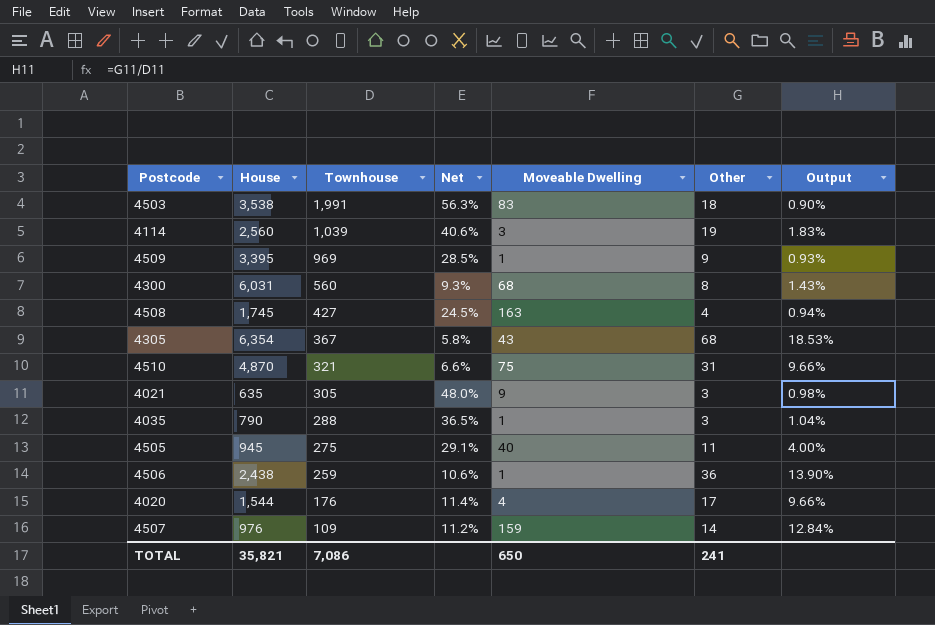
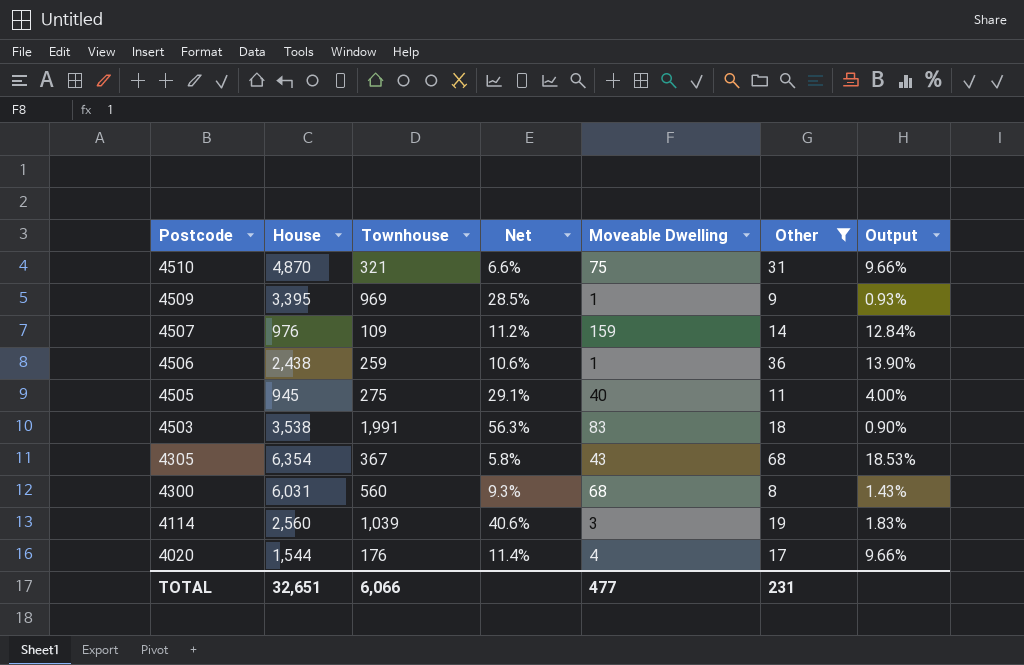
filter: none -> Other >= 8
row order: Townhouse descending -> Postcode descending
TOTAL | House: 35,821 -> 32,651
TOTAL | Townhouse: 7,086 -> 6,066
TOTAL | Moveable Dwelling: 650 -> 477
TOTAL | Other: 241 -> 231

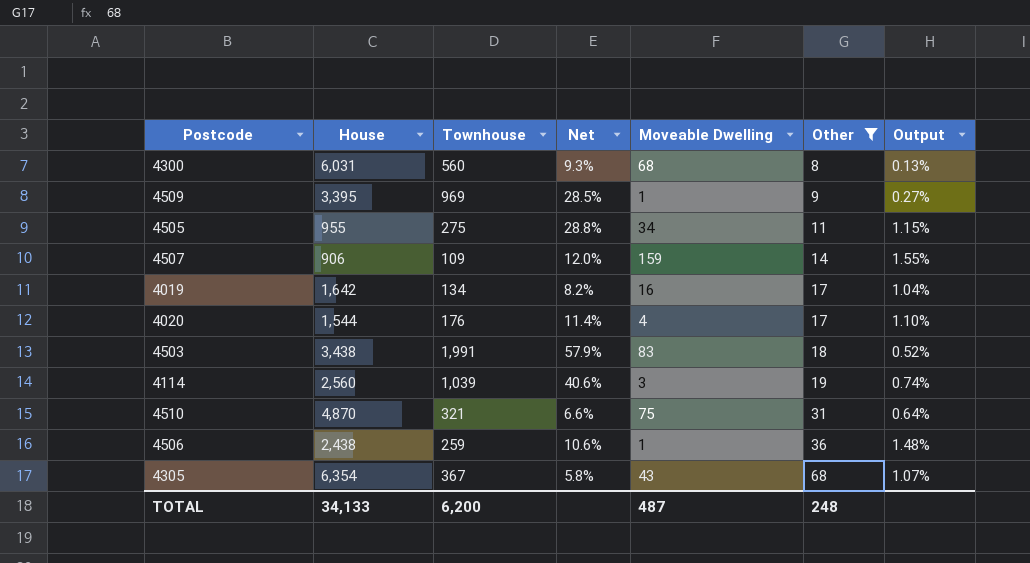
row order: Postcode descending -> Other ascending
column Output | formula: [Other] / [Townhouse] -> [Other] / [House]
4505 | House: 945 -> 955
4505 | Net: 29.1% -> 28.8%
4505 | Moveable Dwelling: 40 -> 34
4507 | House: 976 -> 906
4507 | Net: 11.2% -> 12.0%
row 4019: none -> 1,642 | 134 | 8.2% | 16 | 17 | 1.04%
4503 | House: 3,538 -> 3,438
4503 | Net: 56.3% -> 57.9%
TOTAL | House: 32,651 -> 34,133
TOTAL | Townhouse: 6,066 -> 6,200
TOTAL | Moveable Dwelling: 477 -> 487
TOTAL | Other: 231 -> 248

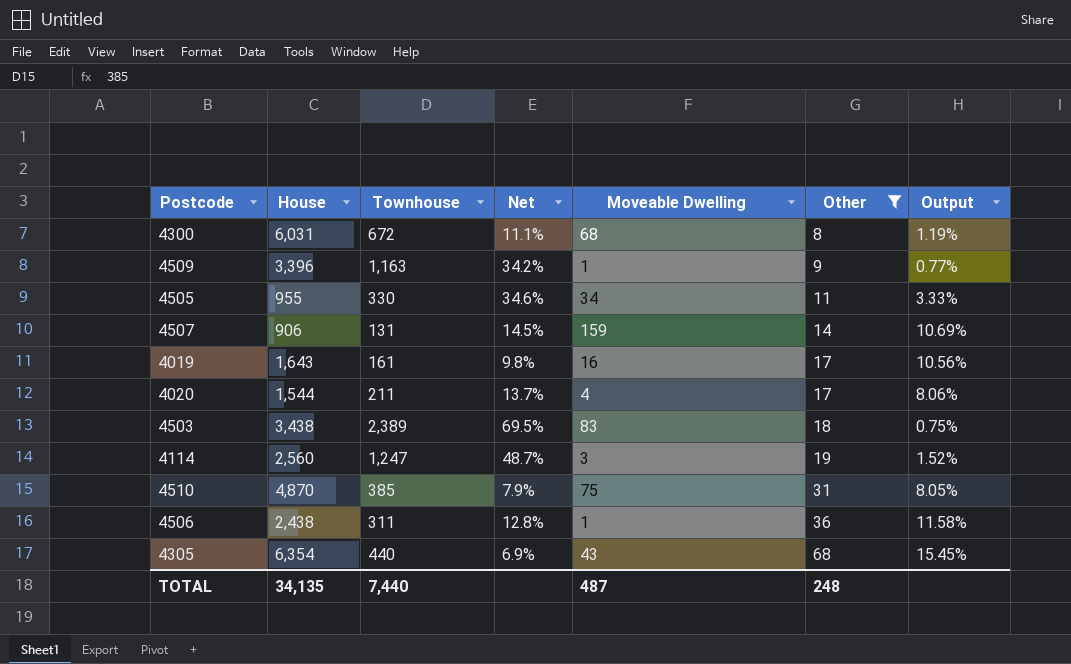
column Output | formula: [Other] / [House] -> [Other] / [Townhouse]
4300 | Townhouse: 560 -> 672
4300 | Net: 9.3% -> 11.1%
4509 | House: 3,395 -> 3,396
4509 | Townhouse: 969 -> 1,163
4509 | Net: 28.5% -> 34.2%
4505 | Townhouse: 275 -> 330
4505 | Net: 28.8% -> 34.6%
4507 | Townhouse: 109 -> 131
4507 | Net: 12.0% -> 14.5%
4019 | House: 1,642 -> 1,643
4019 | Townhouse: 134 -> 161
4019 | Net: 8.2% -> 9.8%
4020 | Townhouse: 176 -> 211
4020 | Net: 11.4% -> 13.7%
4503 | Townhouse: 1,991 -> 2,389
4503 | Net: 57.9% -> 69.5%
4114 | Townhouse: 1,039 -> 1,247
4114 | Net: 40.6% -> 48.7%
4510 | Townhouse: 321 -> 385
4510 | Net: 6.6% -> 7.9%
4506 | Townhouse: 259 -> 311
4506 | Net: 10.6% -> 12.8%
4305 | Townhouse: 367 -> 440
4305 | Net: 5.8% -> 6.9%
TOTAL | House: 34,133 -> 34,135
TOTAL | Townhouse: 6,200 -> 7,440

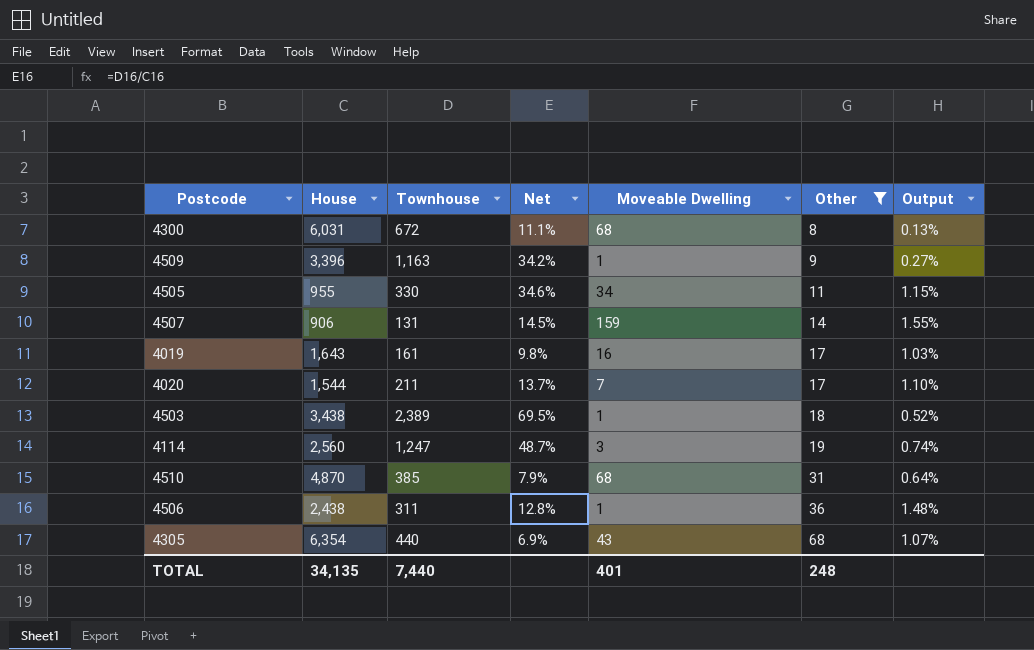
column Output | formula: [Other] / [Townhouse] -> [Other] / [House]
4020 | Moveable Dwelling: 4 -> 7
4503 | Moveable Dwelling: 83 -> 1
4510 | Moveable Dwelling: 75 -> 68
TOTAL | Moveable Dwelling: 487 -> 401

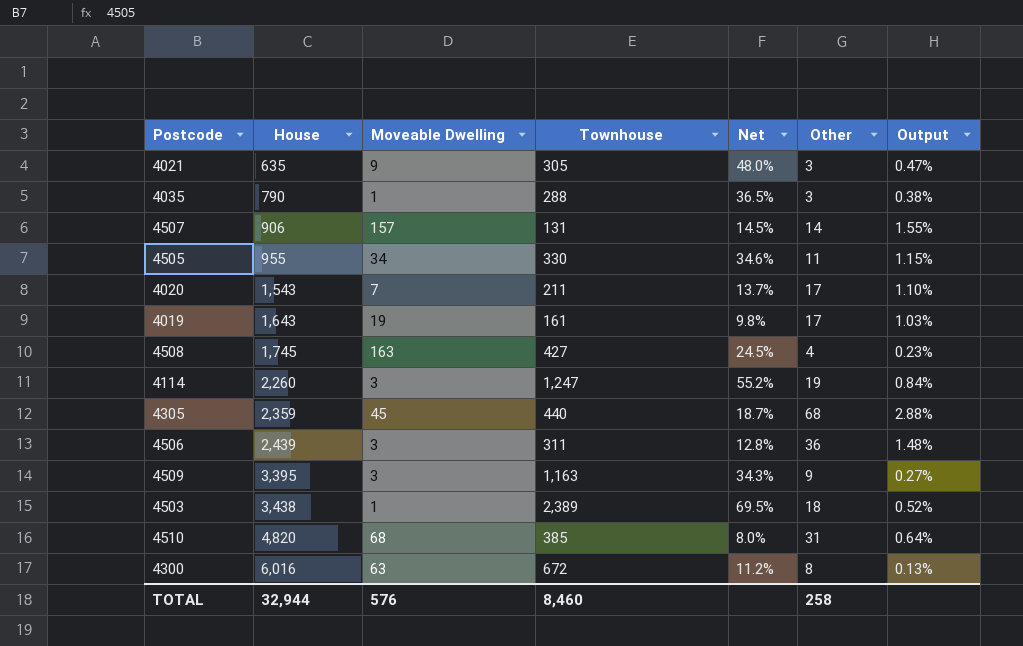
filter: Other >= 8 -> none
row order: Other ascending -> House ascending
column Moveable Dwelling | position: 5 -> 3
4507 | Moveable Dwelling: 159 -> 157
4020 | House: 1,544 -> 1,543
4019 | Moveable Dwelling: 16 -> 19
4114 | House: 2,560 -> 2,260
4114 | Net: 48.7% -> 55.2%
4114 | Output: 0.74% -> 0.84%
4305 | House: 6,354 -> 2,359
4305 | Moveable Dwelling: 43 -> 45
4305 | Net: 6.9% -> 18.7%
4305 | Output: 1.07% -> 2.88%
4506 | House: 2,438 -> 2,439
4506 | Moveable Dwelling: 1 -> 3
4509 | House: 3,396 -> 3,395
4509 | Moveable Dwelling: 1 -> 3
4509 | Net: 34.2% -> 34.3%
4510 | House: 4,870 -> 4,820
4510 | Net: 7.9% -> 8.0%
4300 | House: 6,031 -> 6,016
4300 | Moveable Dwelling: 68 -> 63
4300 | Net: 11.1% -> 11.2%
TOTAL | House: 34,135 -> 32,944
TOTAL | Moveable Dwelling: 401 -> 576
TOTAL | Townhouse: 7,440 -> 8,460
TOTAL | Other: 248 -> 258

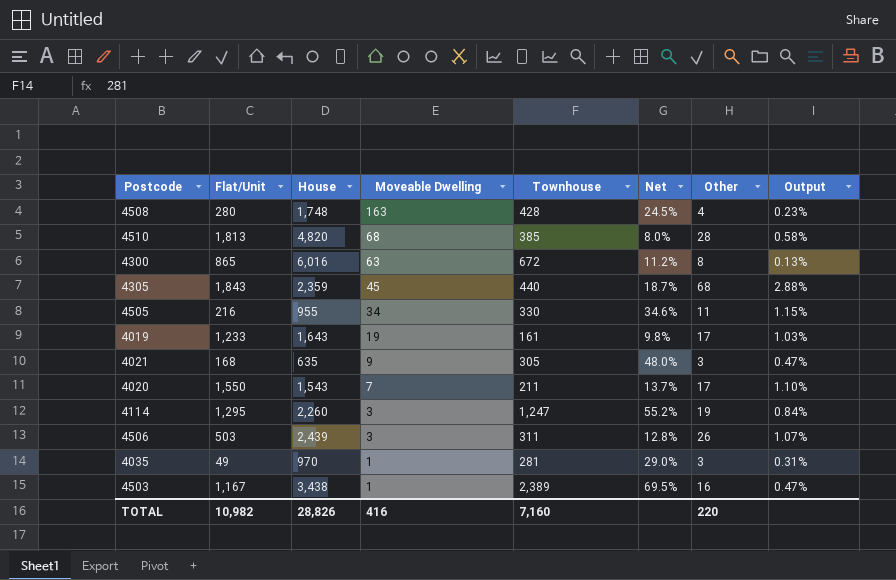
row order: House ascending -> Moveable Dwelling descending
column Flat/Unit | position: none -> 2
row 4507: 906 | 157 | 131 | 14.5% | 14 | 1.55% -> none
row 4509: 3,395 | 3 | 1,163 | 34.3% | 9 | 0.27% -> none
4508 | House: 1,745 -> 1,748
4508 | Townhouse: 427 -> 428
4510 | Other: 31 -> 28
4510 | Output: 0.64% -> 0.58%
4506 | Other: 36 -> 26
4506 | Output: 1.48% -> 1.07%
4035 | House: 790 -> 970
4035 | Townhouse: 288 -> 281
4035 | Net: 36.5% -> 29.0%
4035 | Output: 0.38% -> 0.31%
4503 | Other: 18 -> 16
4503 | Output: 0.52% -> 0.47%
TOTAL | House: 32,944 -> 28,826
TOTAL | Moveable Dwelling: 576 -> 416
TOTAL | Townhouse: 8,460 -> 7,160
TOTAL | Other: 258 -> 220

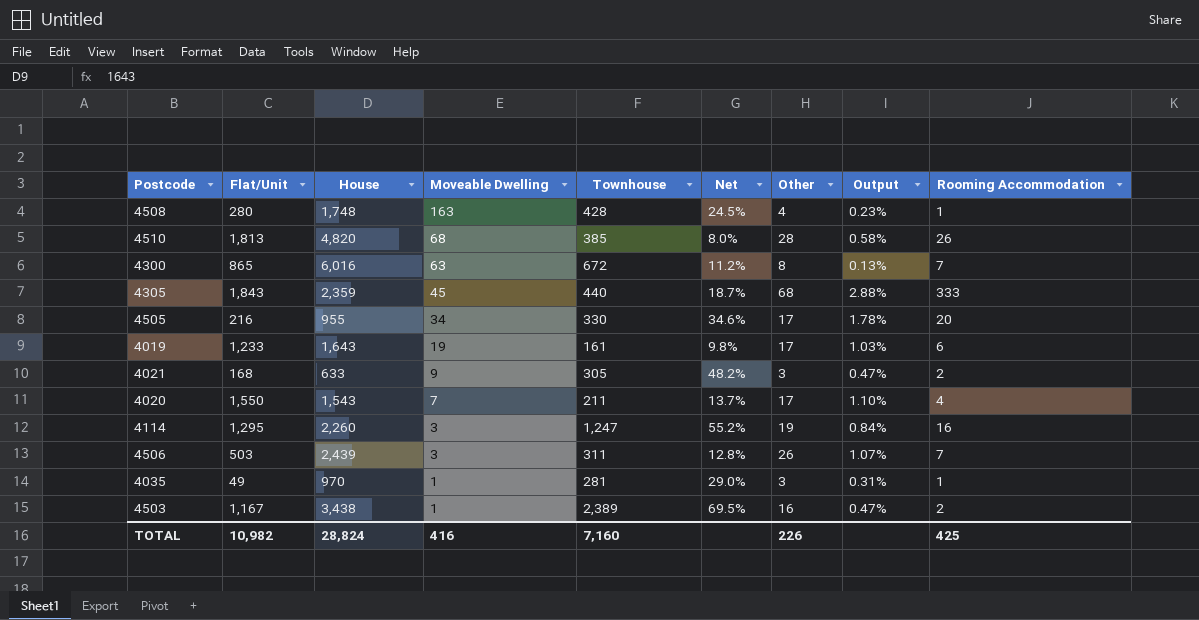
column Rooming Accommodation | position: none -> 9
4505 | Other: 11 -> 17
4505 | Output: 1.15% -> 1.78%
4021 | House: 635 -> 633
4021 | Net: 48.0% -> 48.2%
TOTAL | House: 28,826 -> 28,824
TOTAL | Other: 220 -> 226

